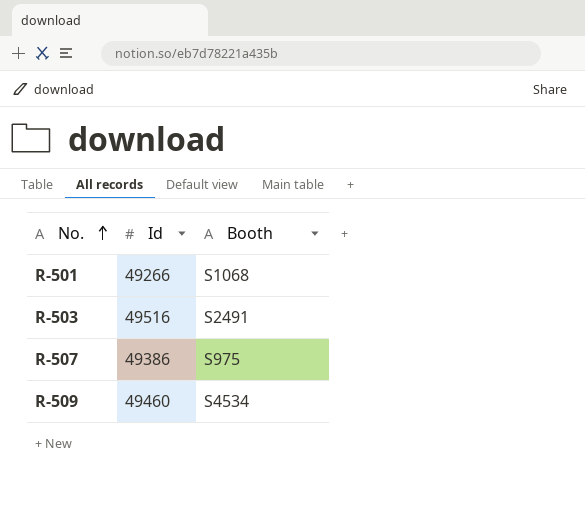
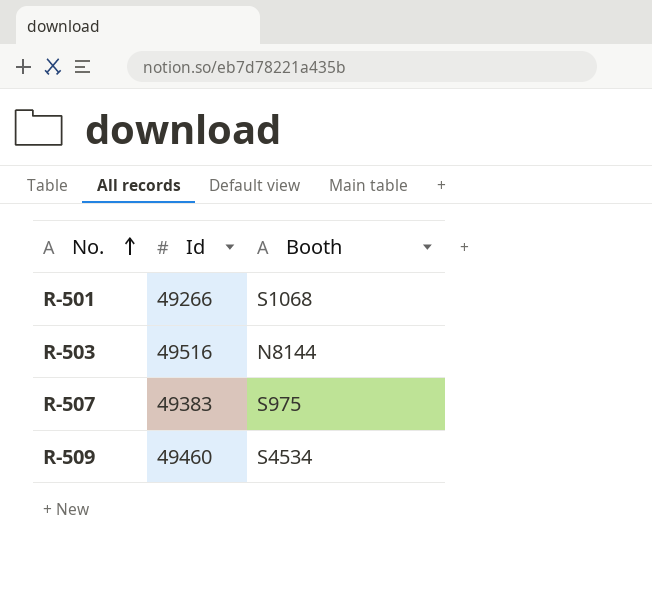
R-503 | Booth: S2491 -> N8144
R-507 | Id: 49386 -> 49383

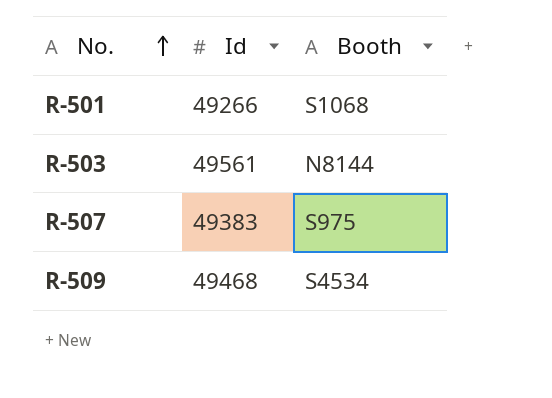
R-503 | Id: 49516 -> 49561
R-509 | Id: 49460 -> 49468

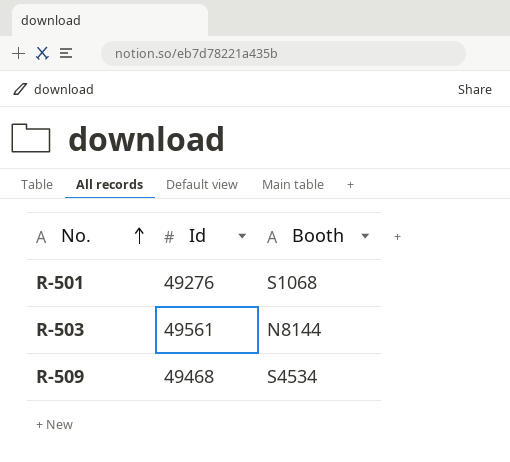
row R-507: 49383 | S975 -> none
R-501 | Id: 49266 -> 49276

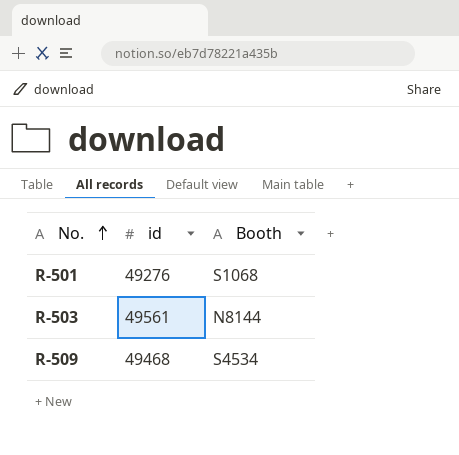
column name: Id -> id

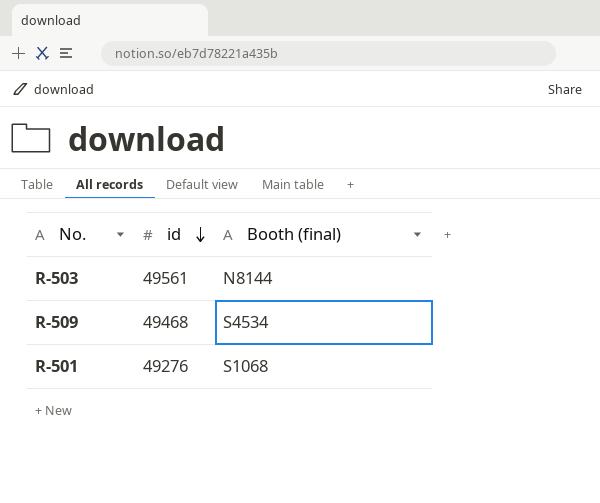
row order: No. ascending -> id descending
column name: Booth -> Booth (final)

